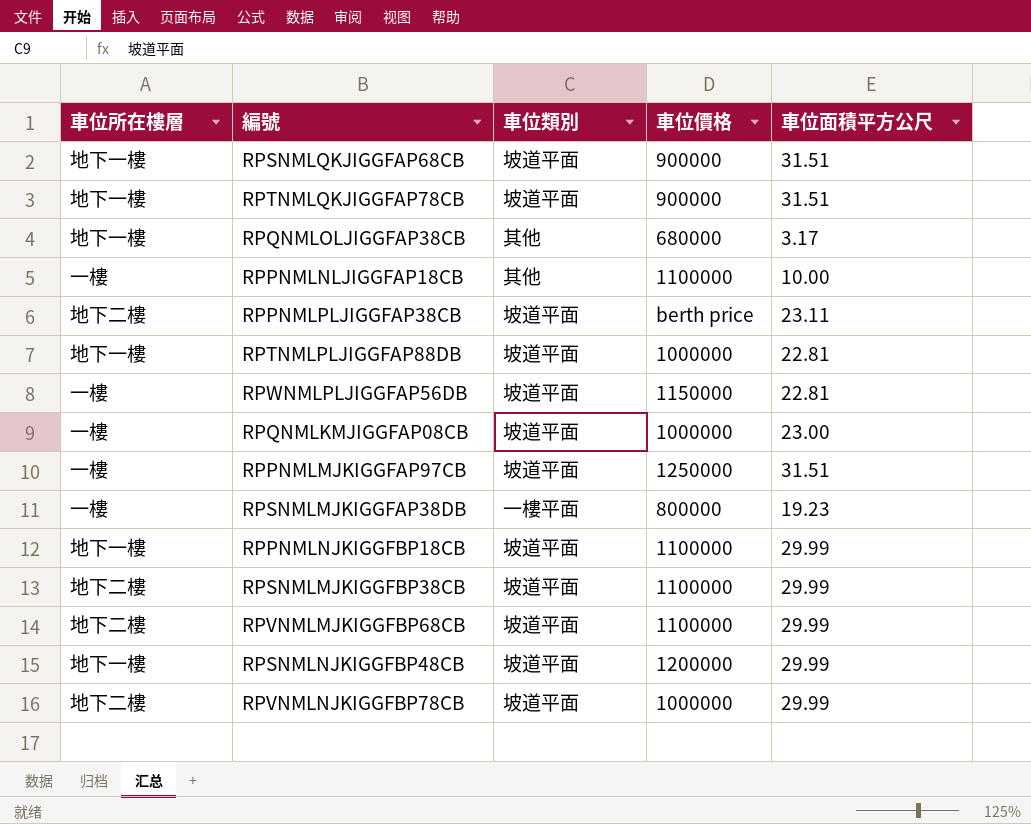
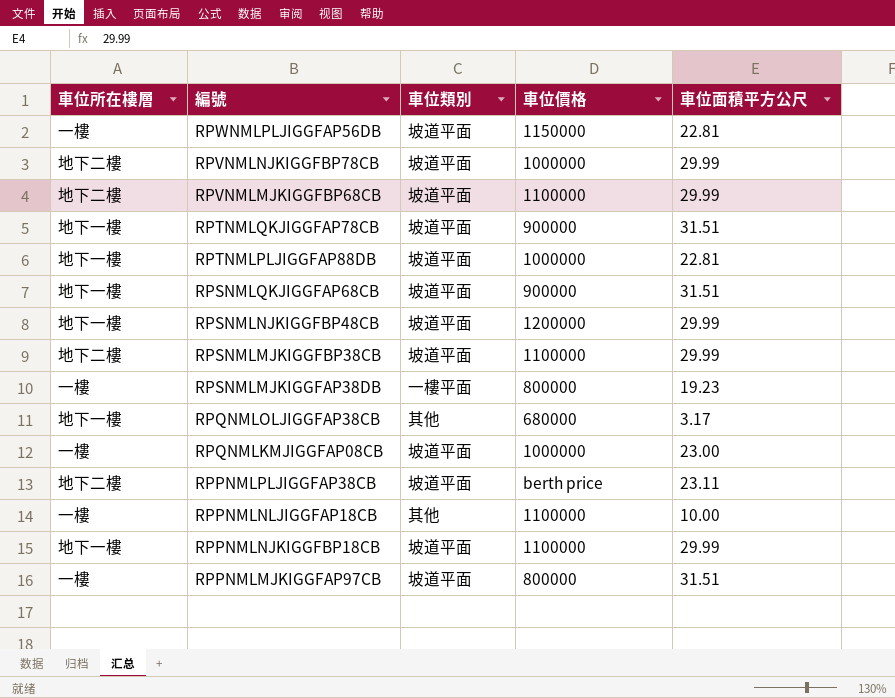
row order: none -> 編號 descending
RPPNMLMJKIGGFAP97CB | 車位價格: 1250000 -> 800000

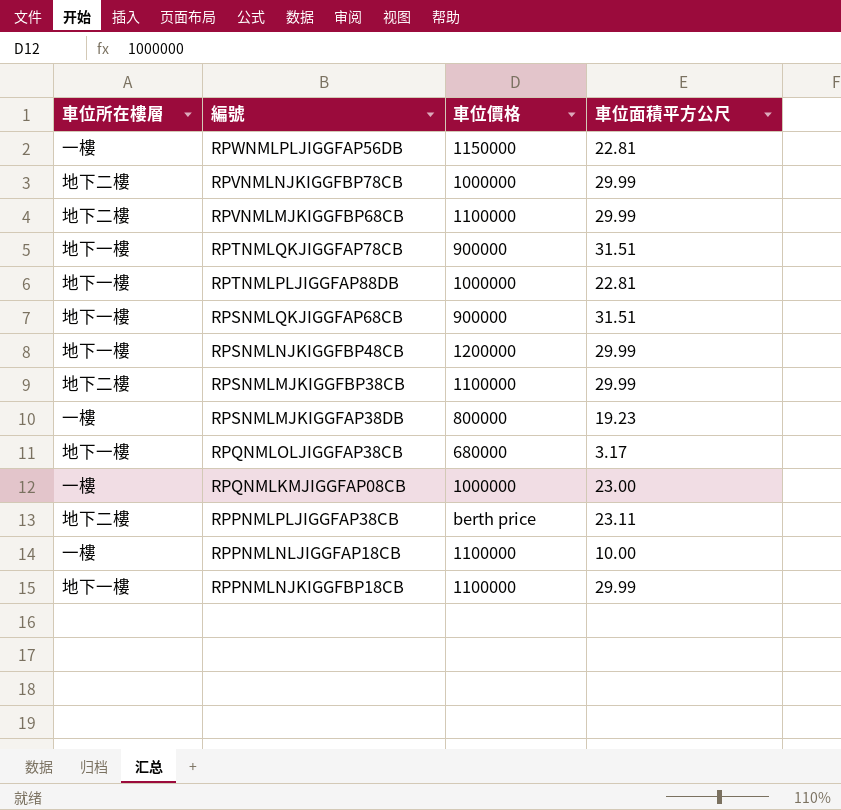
column 車位類別 | position: 3 -> none
row RPPNMLMJKIGGFAP97CB: 一樓 | 坡道平面 | 800000 | 31.51 -> none

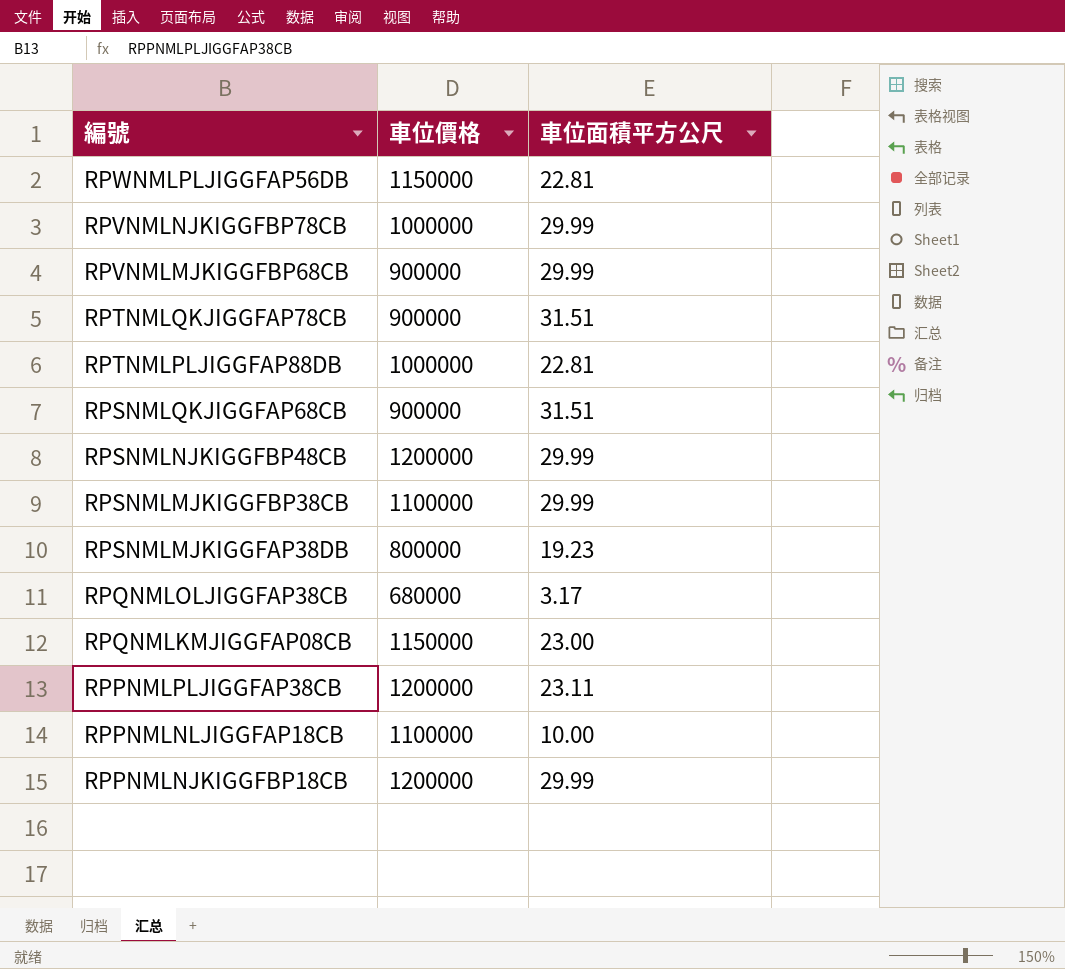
column 車位所在樓層 | position: 1 -> none
RPVNMLMJKIGGFBP68CB | 車位價格: 1100000 -> 900000
RPQNMLKMJIGGFAP08CB | 車位價格: 1000000 -> 1150000
RPPNMLPLJIGGFAP38CB | 車位價格: berth price -> 1200000
RPPNMLNJKIGGFBP18CB | 車位價格: 1100000 -> 1200000

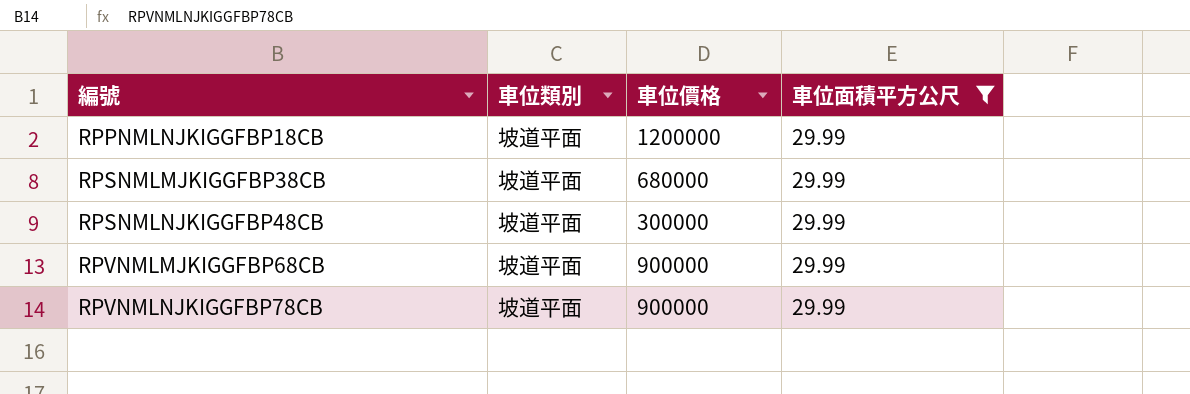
filter: none -> 車位面積平方公尺 = 29.99
row order: 編號 descending -> 編號 ascending
column 車位類別 | position: none -> 2
RPSNMLMJKIGGFBP38CB | 車位價格: 1100000 -> 680000
RPSNMLNJKIGGFBP48CB | 車位價格: 1200000 -> 300000
RPVNMLNJKIGGFBP78CB | 車位價格: 1000000 -> 900000

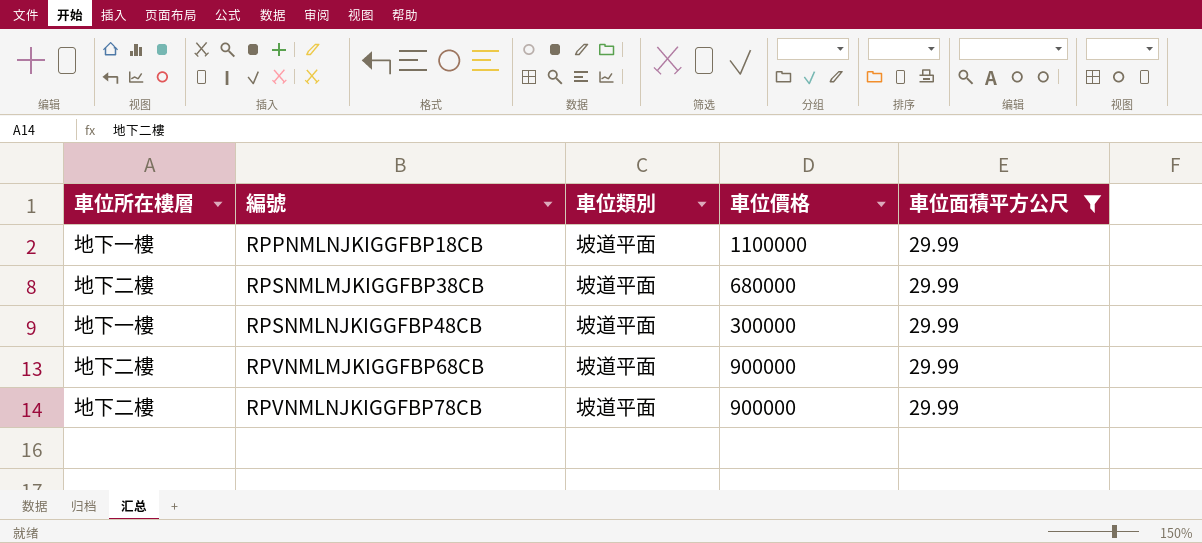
column 車位所在樓層 | position: none -> 1
RPPNMLNJKIGGFBP18CB | 車位價格: 1200000 -> 1100000

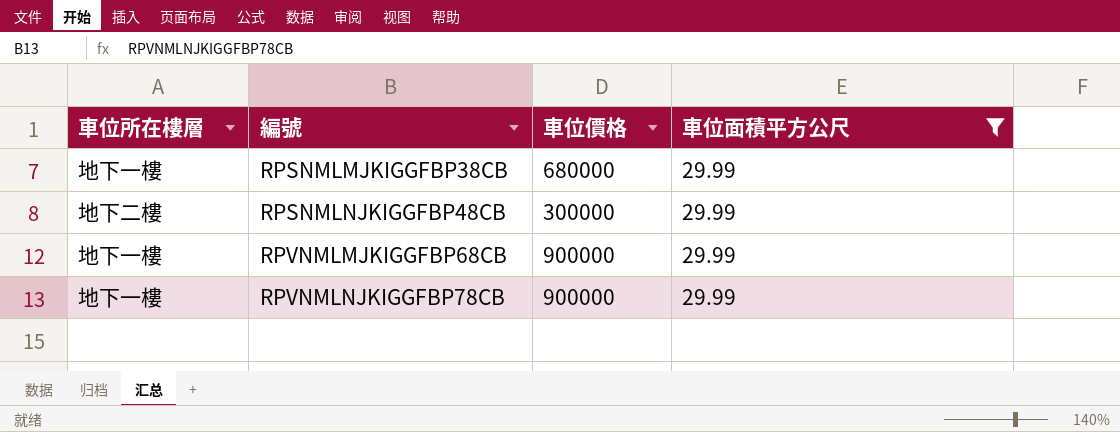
column 車位類別 | position: 3 -> none
row RPPNMLNJKIGGFBP18CB: 地下一樓 | 坡道平面 | 1100000 | 29.99 -> none
RPSNMLMJKIGGFBP38CB | 車位所在樓層: 地下二樓 -> 地下一樓
RPSNMLNJKIGGFBP48CB | 車位所在樓層: 地下一樓 -> 地下二樓
RPVNMLMJKIGGFBP68CB | 車位所在樓層: 地下二樓 -> 地下一樓
RPVNMLNJKIGGFBP78CB | 車位所在樓層: 地下二樓 -> 地下一樓

